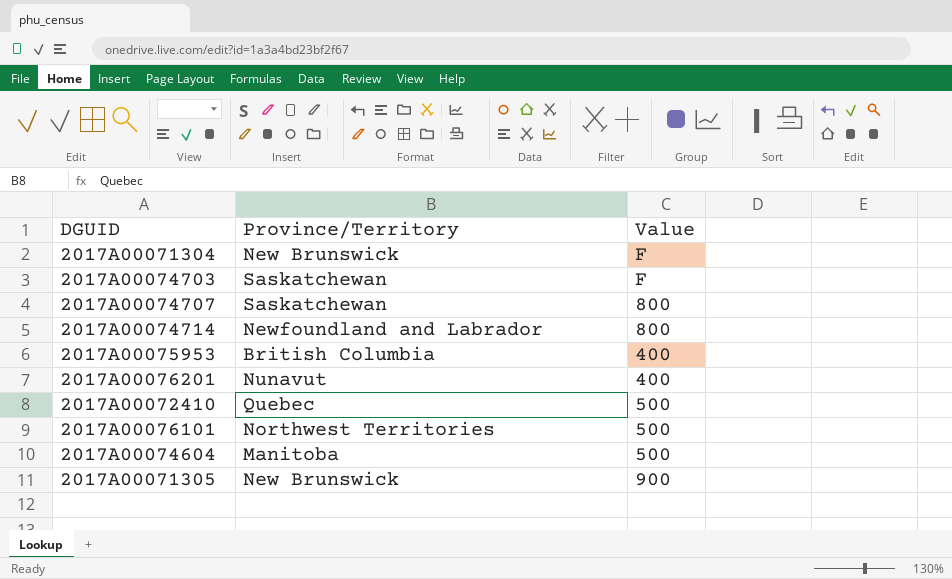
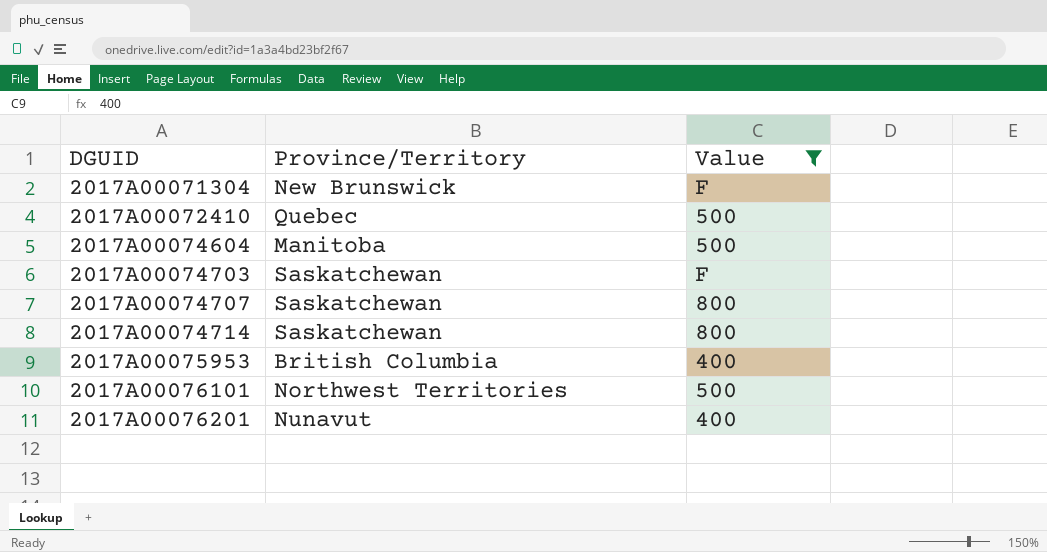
filter: none -> Value != 900
row order: none -> DGUID ascending
2017A00074714 | Province/Territory: Newfoundland and Labrador -> Saskatchewan

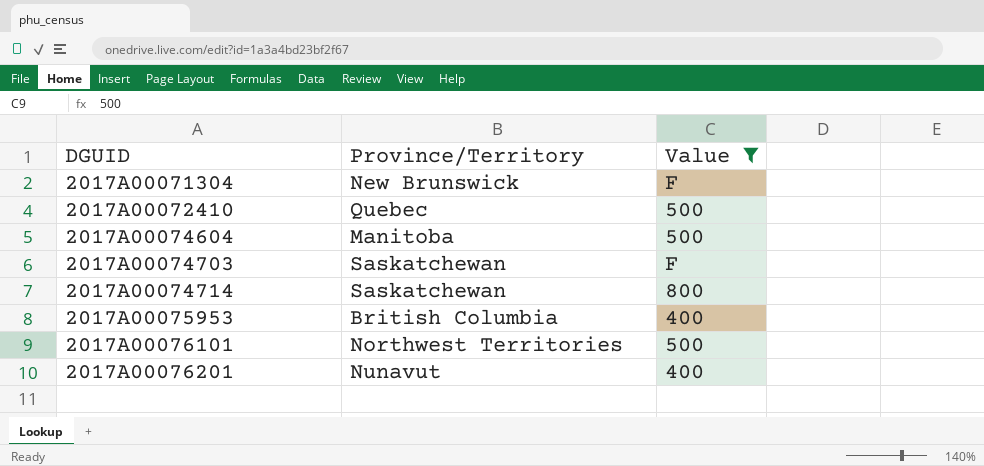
row 2017A00074707: Saskatchewan | 800 -> none

